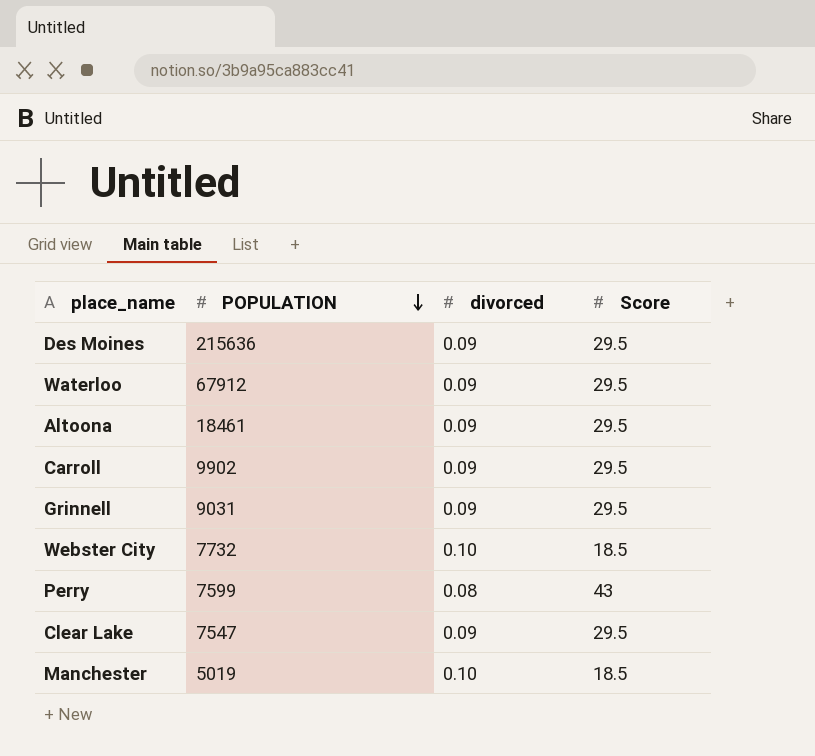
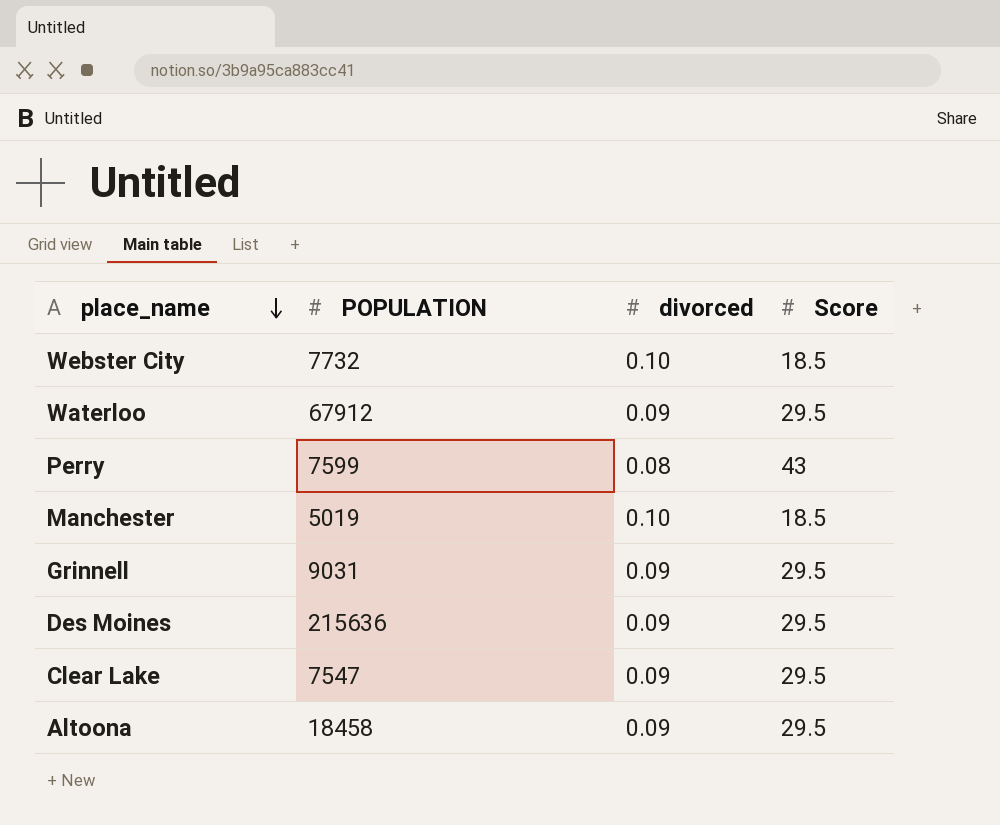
row order: POPULATION descending -> place_name descending
row Carroll: 9902 | 0.09 | 29.5 -> none
Altoona | POPULATION: 18461 -> 18458

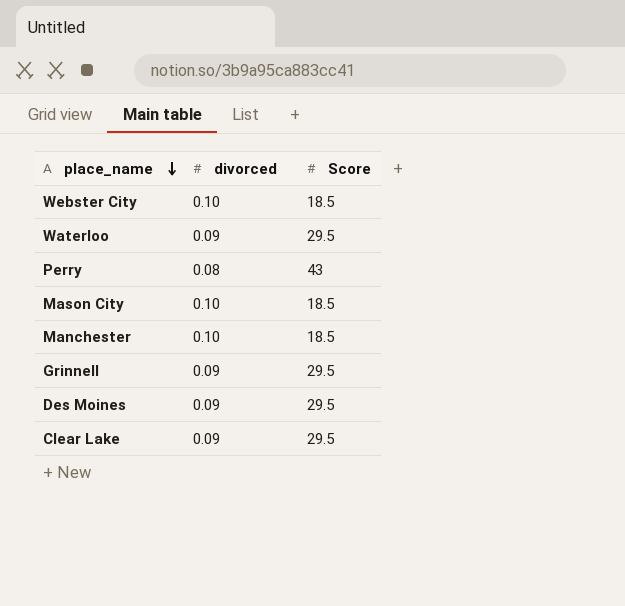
column POPULATION | position: 2 -> none
row Altoona: 18458 | 0.09 | 29.5 -> none
row Mason City: none -> 0.10 | 18.5

